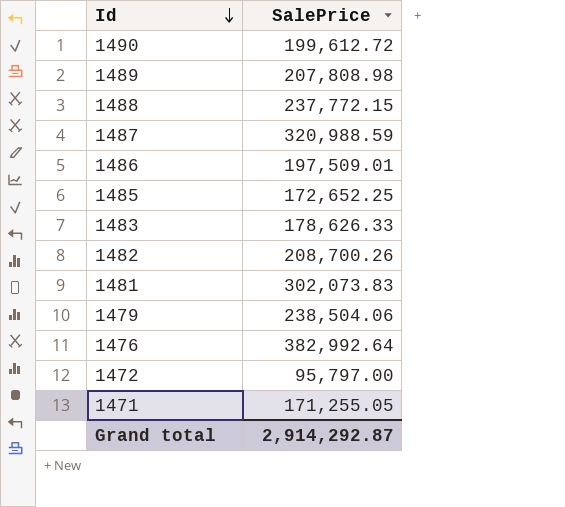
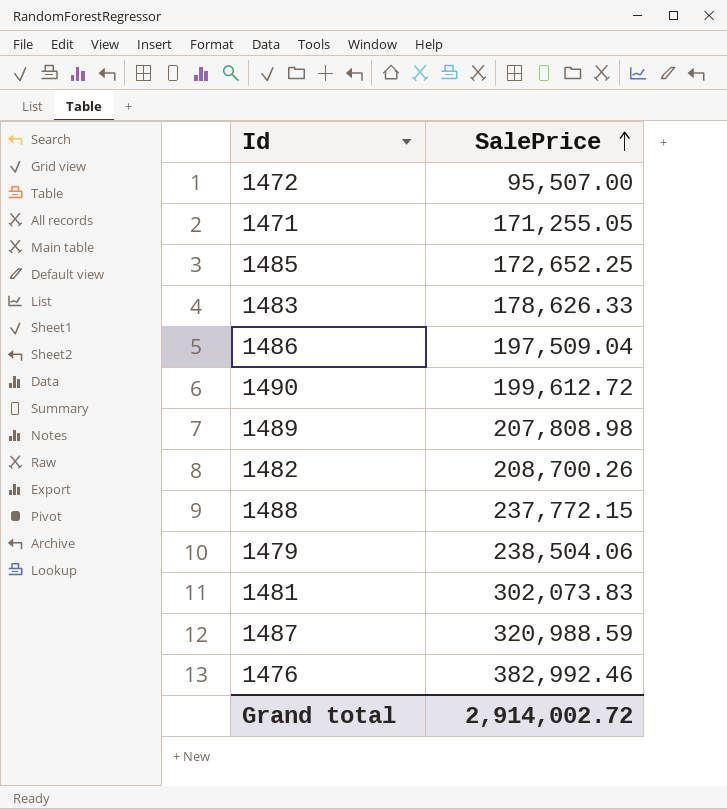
row order: Id descending -> SalePrice ascending
1472 | SalePrice: 95,797.00 -> 95,507.00
1486 | SalePrice: 197,509.01 -> 197,509.04
1476 | SalePrice: 382,992.64 -> 382,992.46
Grand total | SalePrice: 2,914,292.87 -> 2,914,002.72

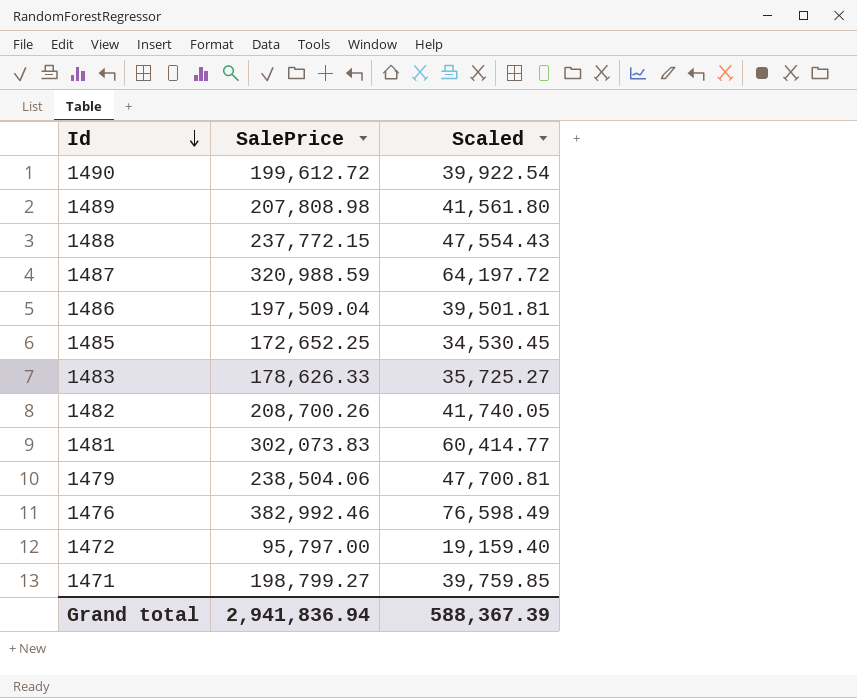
row order: SalePrice ascending -> Id descending
column Scaled | formula: none -> [SalePrice] * 0.2
1472 | SalePrice: 95,507.00 -> 95,797.00
1471 | SalePrice: 171,255.05 -> 198,799.27
Grand total | SalePrice: 2,914,002.72 -> 2,941,836.94

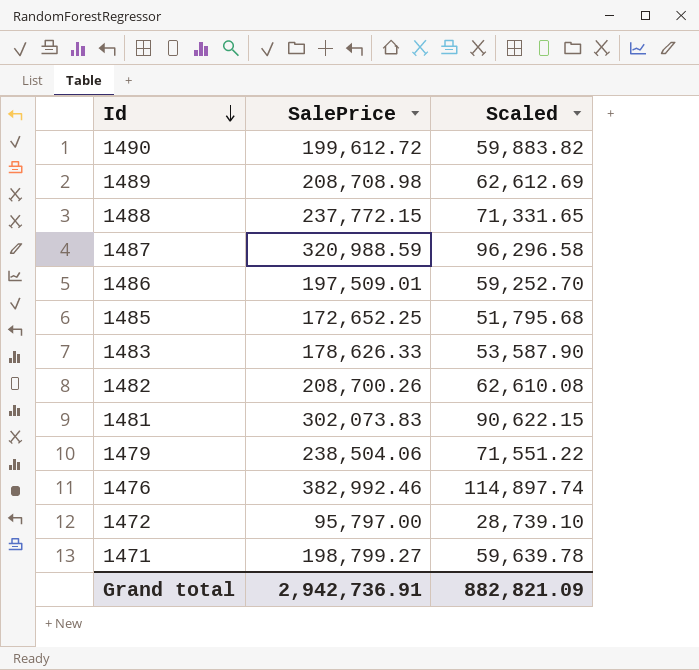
column Scaled | formula: [SalePrice] * 0.2 -> [SalePrice] * 0.3
1489 | SalePrice: 207,808.98 -> 208,708.98
1486 | SalePrice: 197,509.04 -> 197,509.01
Grand total | SalePrice: 2,941,836.94 -> 2,942,736.91
Grand total | Scaled: 588,367.39 -> 882,821.09

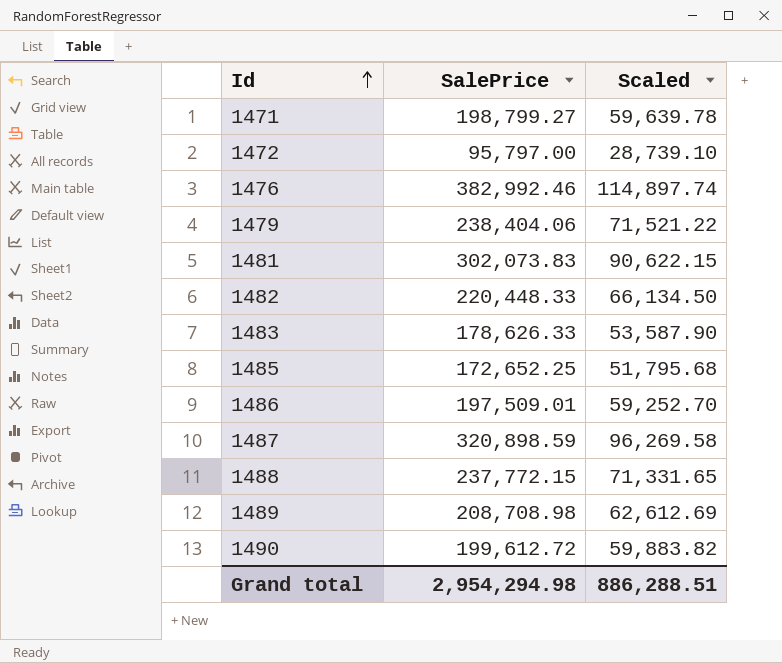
row order: Id descending -> Id ascending
1479 | SalePrice: 238,504.06 -> 238,404.06
1479 | Scaled: 71,551.22 -> 71,521.22
1482 | SalePrice: 208,700.26 -> 220,448.33
1482 | Scaled: 62,610.08 -> 66,134.50
1487 | SalePrice: 320,988.59 -> 320,898.59
1487 | Scaled: 96,296.58 -> 96,269.58
Grand total | SalePrice: 2,942,736.91 -> 2,954,294.98
Grand total | Scaled: 882,821.09 -> 886,288.51

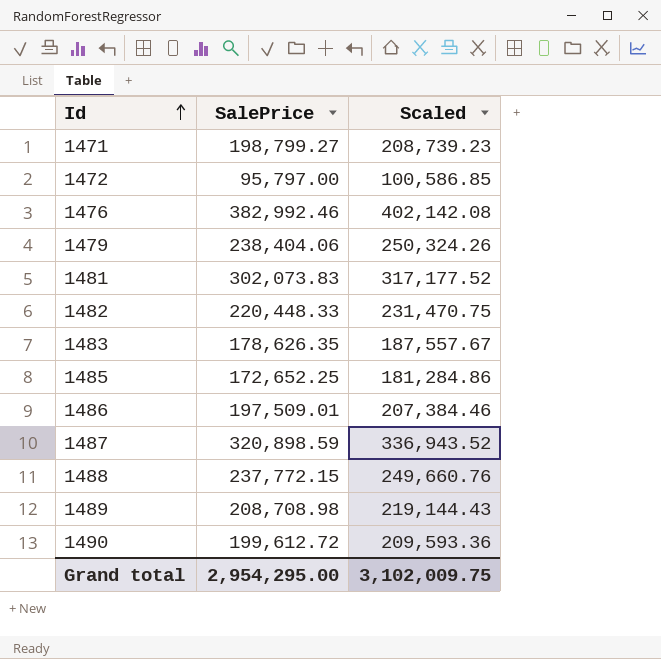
column Scaled | formula: [SalePrice] * 0.3 -> [SalePrice] * 1.05
1483 | SalePrice: 178,626.33 -> 178,626.35
Grand total | SalePrice: 2,954,294.98 -> 2,954,295.00
Grand total | Scaled: 886,288.51 -> 3,102,009.75

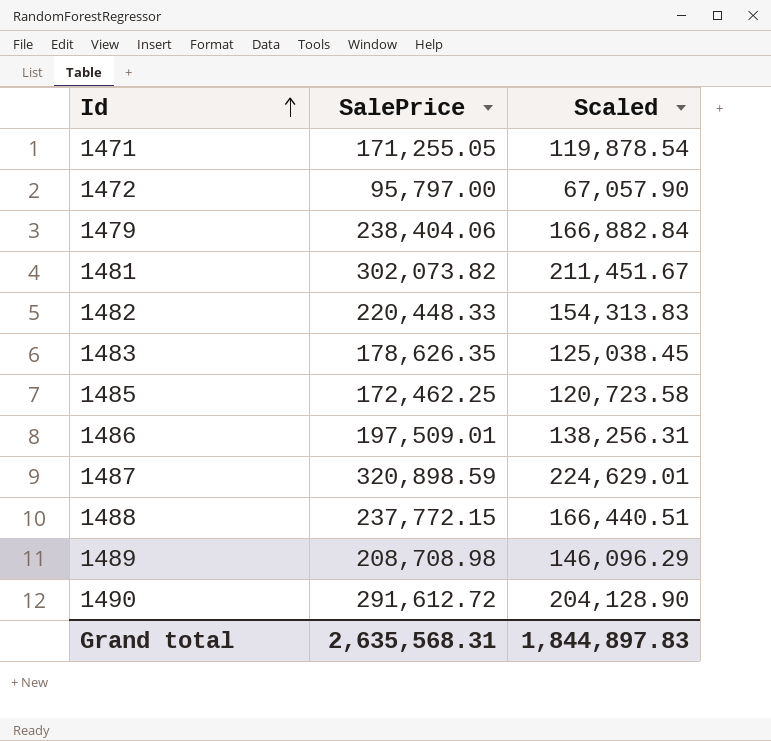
column Scaled | formula: [SalePrice] * 1.05 -> [SalePrice] * 0.7
row 1476: 382,992.46 | 402,142.08 -> none
1471 | SalePrice: 198,799.27 -> 171,255.05
1481 | SalePrice: 302,073.83 -> 302,073.82
1485 | SalePrice: 172,652.25 -> 172,462.25
1490 | SalePrice: 199,612.72 -> 291,612.72
Grand total | SalePrice: 2,954,295.00 -> 2,635,568.31
Grand total | Scaled: 3,102,009.75 -> 1,844,897.83

